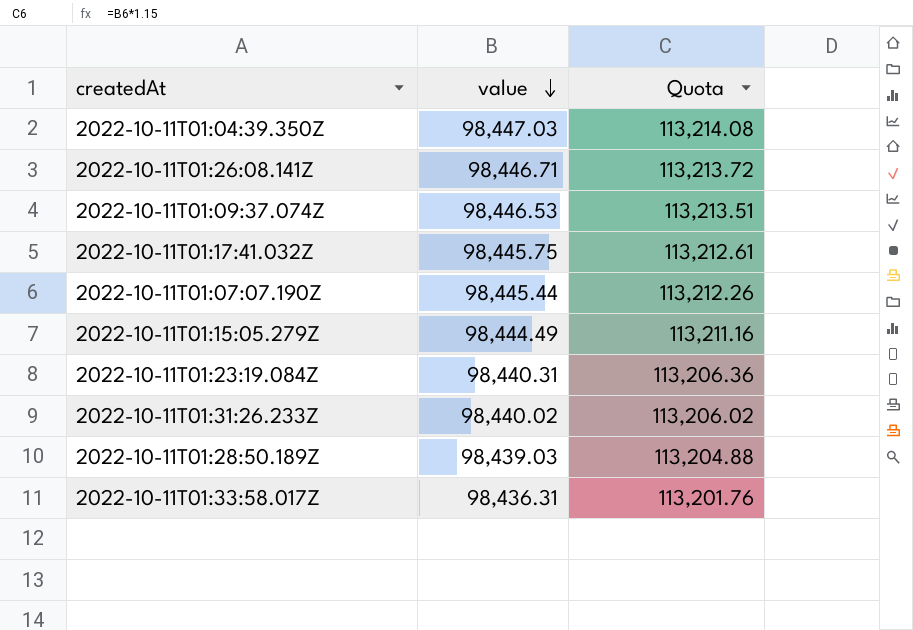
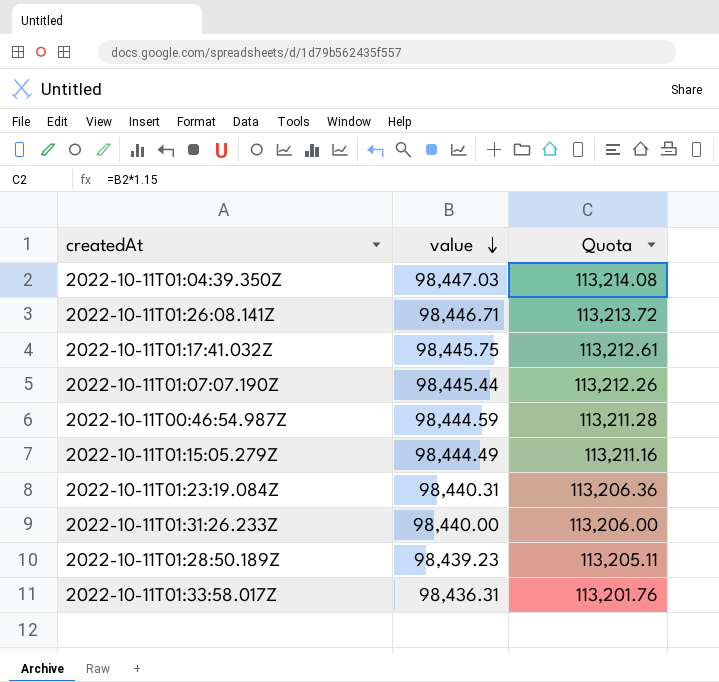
row 2022-10-11T01:09:37.074Z: 98,446.53 | 113,213.51 -> none
row 2022-10-11T00:46:54.987Z: none -> 98,444.59 | 113,211.28
2022-10-11T01:31:26.233Z | value: 98,440.02 -> 98,440.00
2022-10-11T01:31:26.233Z | Quota: 113,206.02 -> 113,206.00
2022-10-11T01:28:50.189Z | value: 98,439.03 -> 98,439.23
2022-10-11T01:28:50.189Z | Quota: 113,204.88 -> 113,205.11

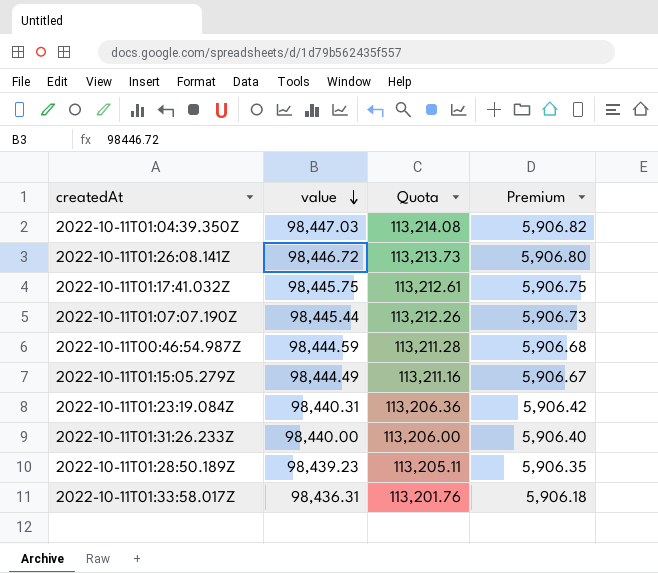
column Premium | formula: none -> [value] * 0.06
2022-10-11T01:26:08.141Z | value: 98,446.71 -> 98,446.72
2022-10-11T01:26:08.141Z | Quota: 113,213.72 -> 113,213.73

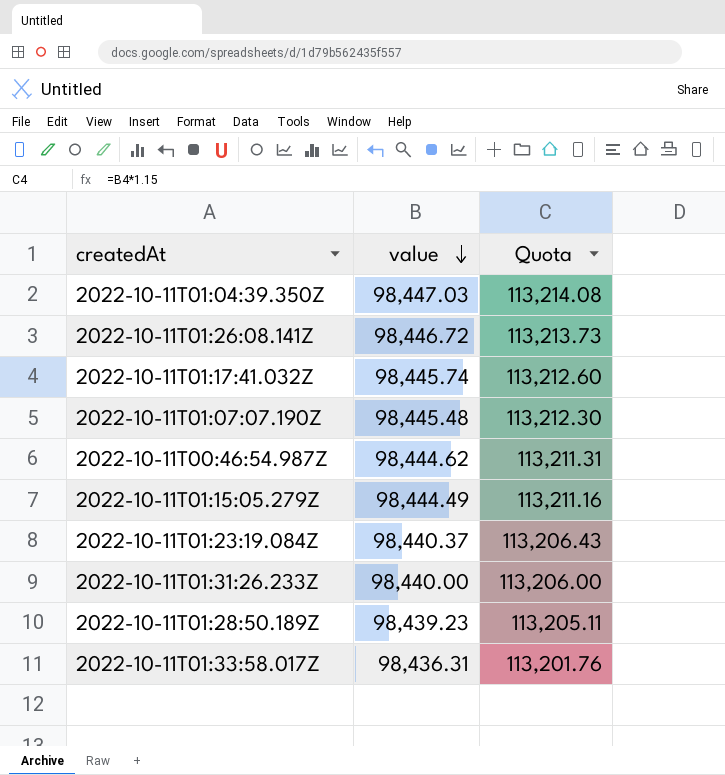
column Premium | formula: [value] * 0.06 -> none
2022-10-11T01:17:41.032Z | value: 98,445.75 -> 98,445.74
2022-10-11T01:17:41.032Z | Quota: 113,212.61 -> 113,212.60
2022-10-11T01:07:07.190Z | value: 98,445.44 -> 98,445.48
2022-10-11T01:07:07.190Z | Quota: 113,212.26 -> 113,212.30
2022-10-11T00:46:54.987Z | value: 98,444.59 -> 98,444.62
2022-10-11T00:46:54.987Z | Quota: 113,211.28 -> 113,211.31
2022-10-11T01:23:19.084Z | value: 98,440.31 -> 98,440.37
2022-10-11T01:23:19.084Z | Quota: 113,206.36 -> 113,206.43

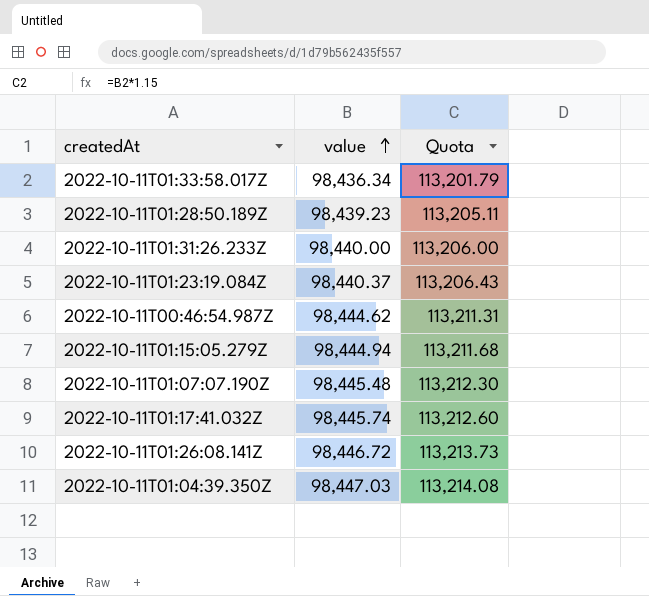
row order: value descending -> value ascending
2022-10-11T01:33:58.017Z | value: 98,436.31 -> 98,436.34
2022-10-11T01:33:58.017Z | Quota: 113,201.76 -> 113,201.79
2022-10-11T01:15:05.279Z | value: 98,444.49 -> 98,444.94
2022-10-11T01:15:05.279Z | Quota: 113,211.16 -> 113,211.68

